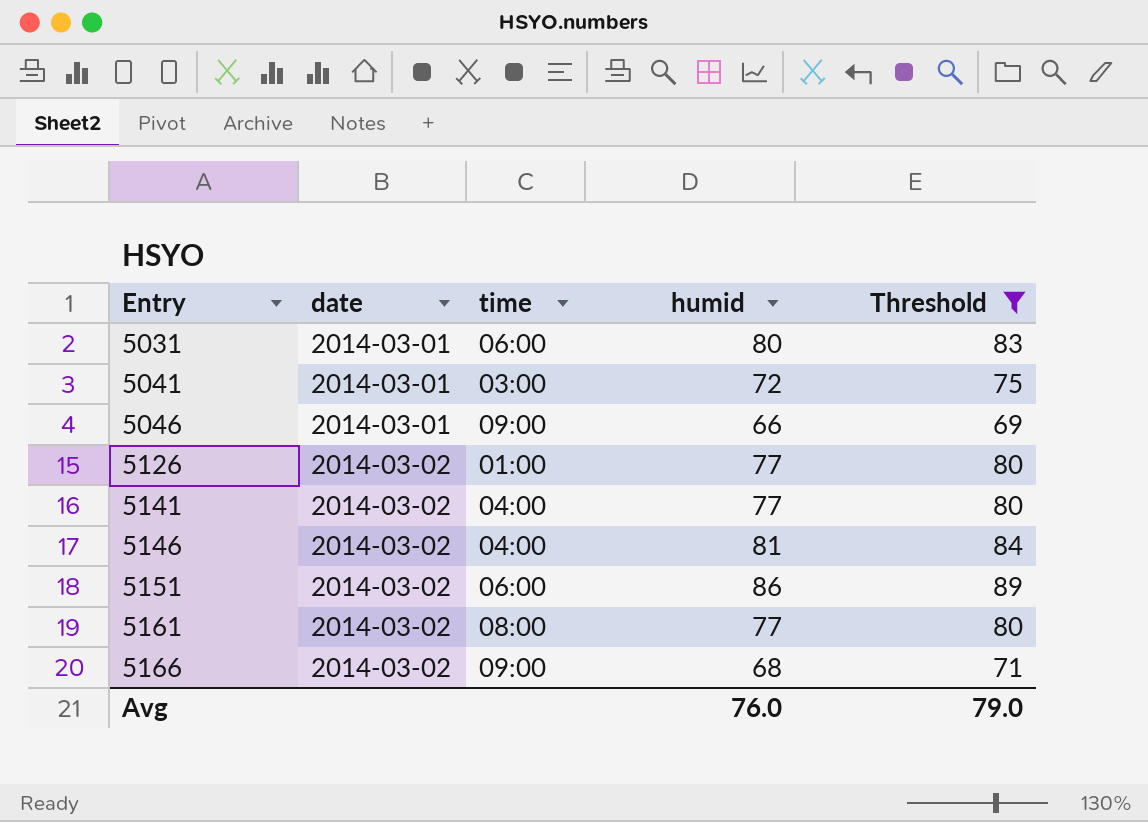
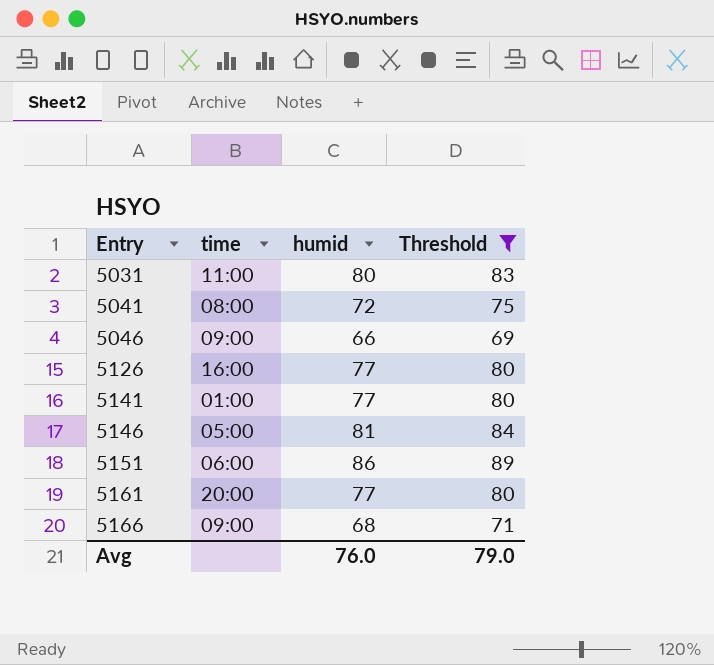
column date | position: 2 -> none
5031 | time: 06:00 -> 11:00
5041 | time: 03:00 -> 08:00
5126 | time: 01:00 -> 16:00
5141 | time: 04:00 -> 01:00
5146 | time: 04:00 -> 05:00
5161 | time: 08:00 -> 20:00

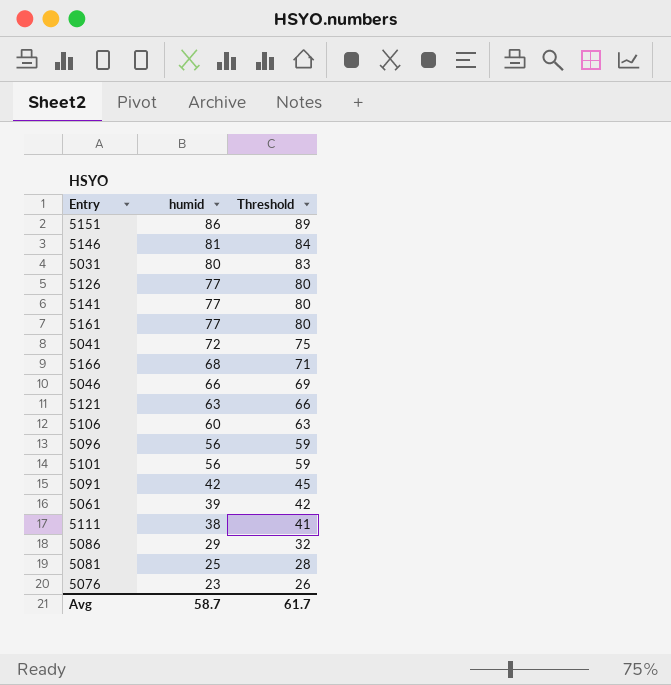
filter: Threshold >= 69 -> none
row order: Entry ascending -> humid descending
column time | position: 2 -> none
Avg | humid: 76.0 -> 58.7
Avg | Threshold: 79.0 -> 61.7

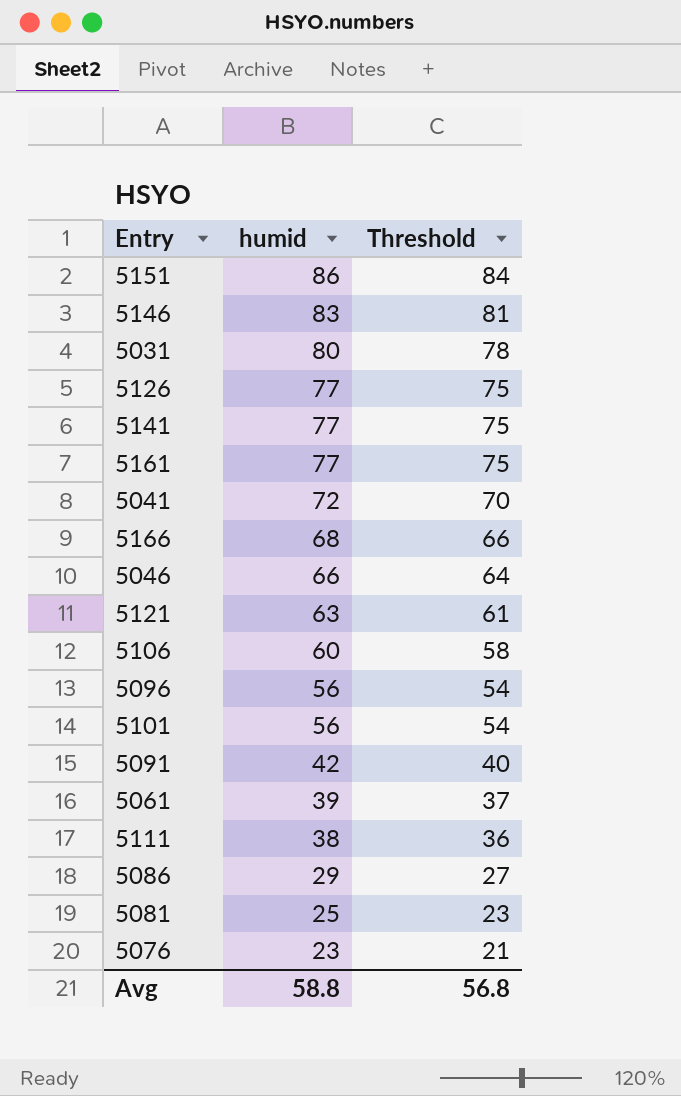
column Threshold | formula: [humid] + 3 -> [humid] - 2
5146 | humid: 81 -> 83
Avg | humid: 58.7 -> 58.8
Avg | Threshold: 61.7 -> 56.8

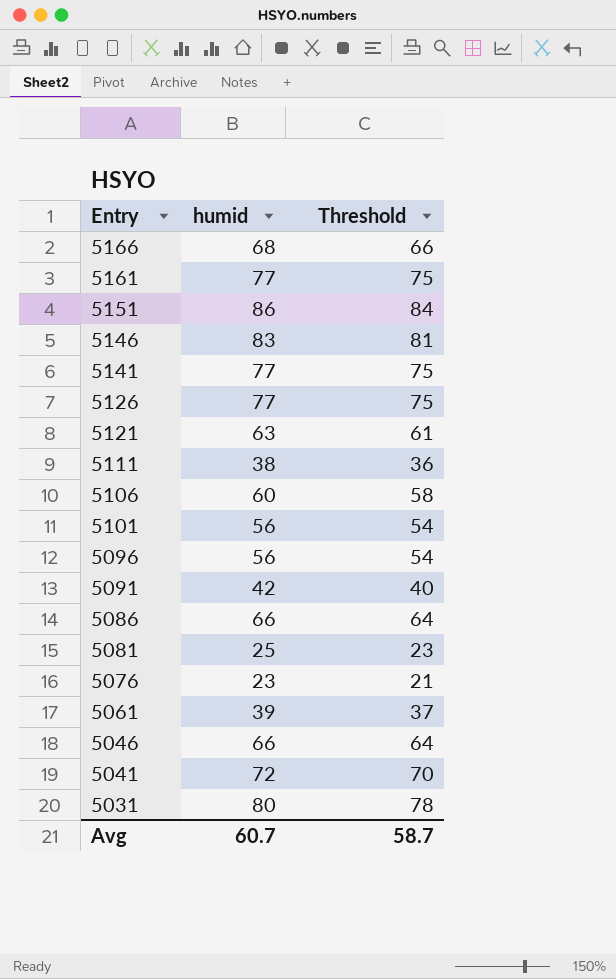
row order: humid descending -> Entry descending
5086 | humid: 29 -> 66
5086 | Threshold: 27 -> 64
Avg | humid: 58.8 -> 60.7
Avg | Threshold: 56.8 -> 58.7

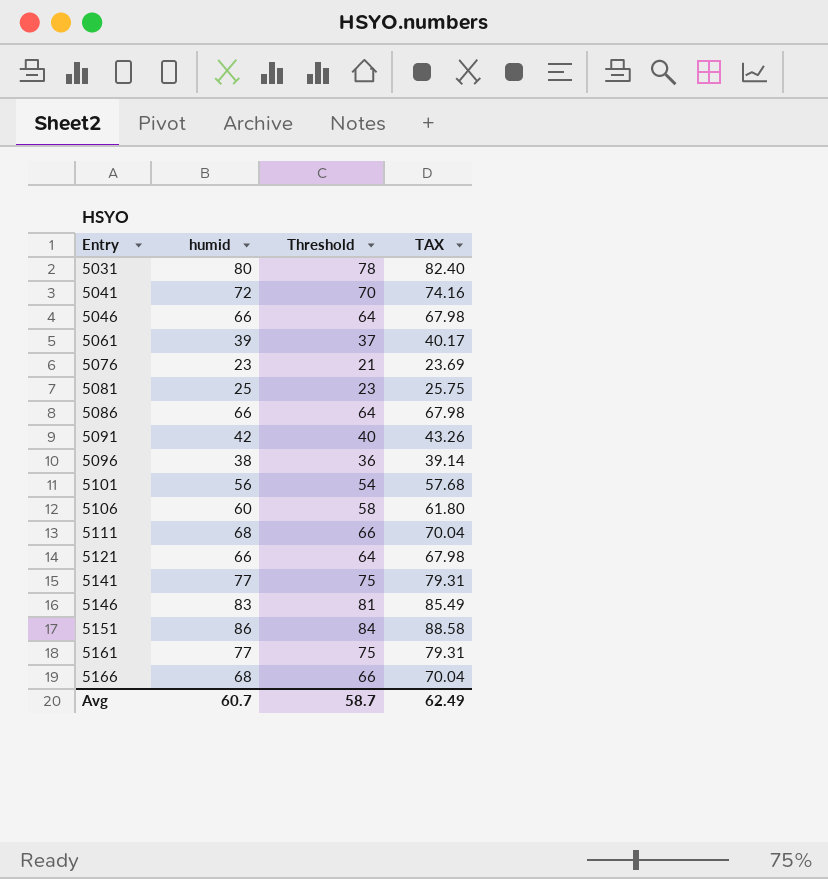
row order: Entry descending -> Entry ascending
column TAX | formula: none -> [humid] * 1.03
row 5126: 77 | 75 -> none
5096 | humid: 56 -> 38
5096 | Threshold: 54 -> 36
5111 | humid: 38 -> 68
5111 | Threshold: 36 -> 66
5121 | humid: 63 -> 66
5121 | Threshold: 61 -> 64

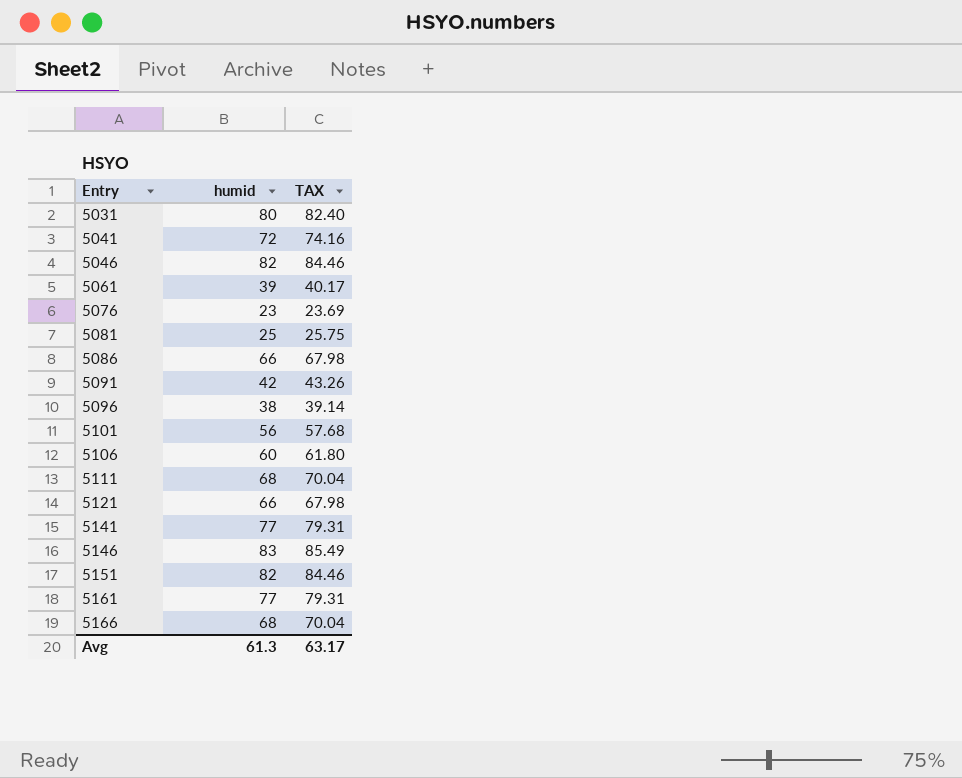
column Threshold | formula: [humid] - 2 -> none
5046 | humid: 66 -> 82
5046 | TAX: 67.98 -> 84.46
5151 | humid: 86 -> 82
5151 | TAX: 88.58 -> 84.46
Avg | humid: 60.7 -> 61.3
Avg | TAX: 62.49 -> 63.17

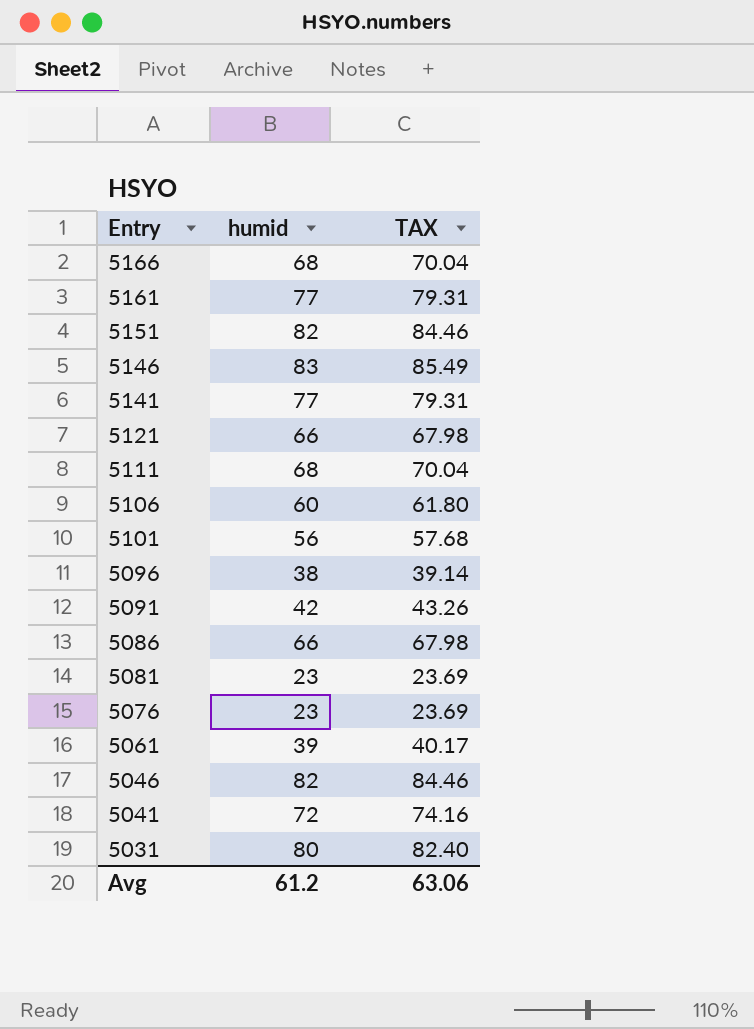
row order: Entry ascending -> Entry descending
5081 | humid: 25 -> 23
5081 | TAX: 25.75 -> 23.69
Avg | humid: 61.3 -> 61.2
Avg | TAX: 63.17 -> 63.06

